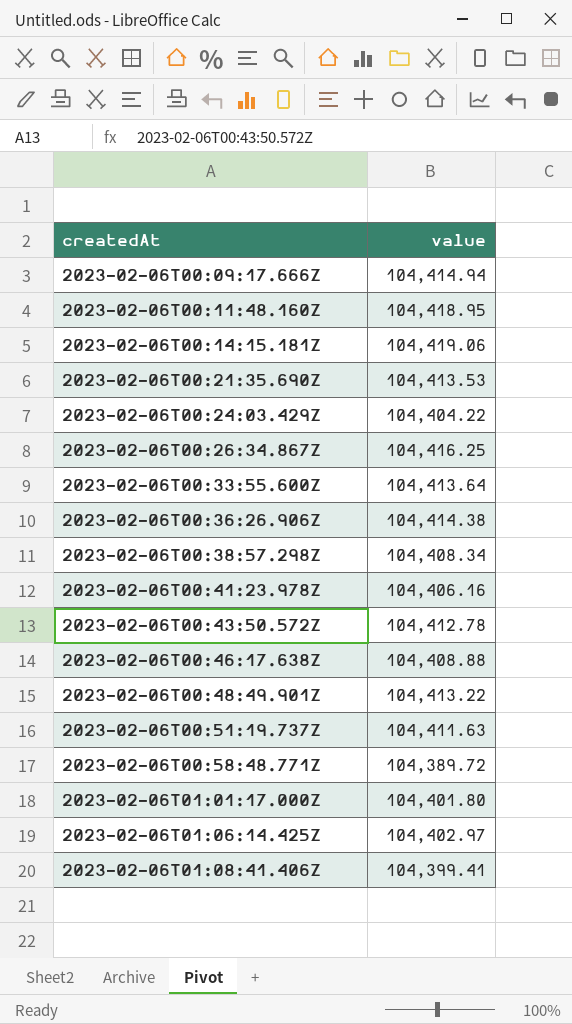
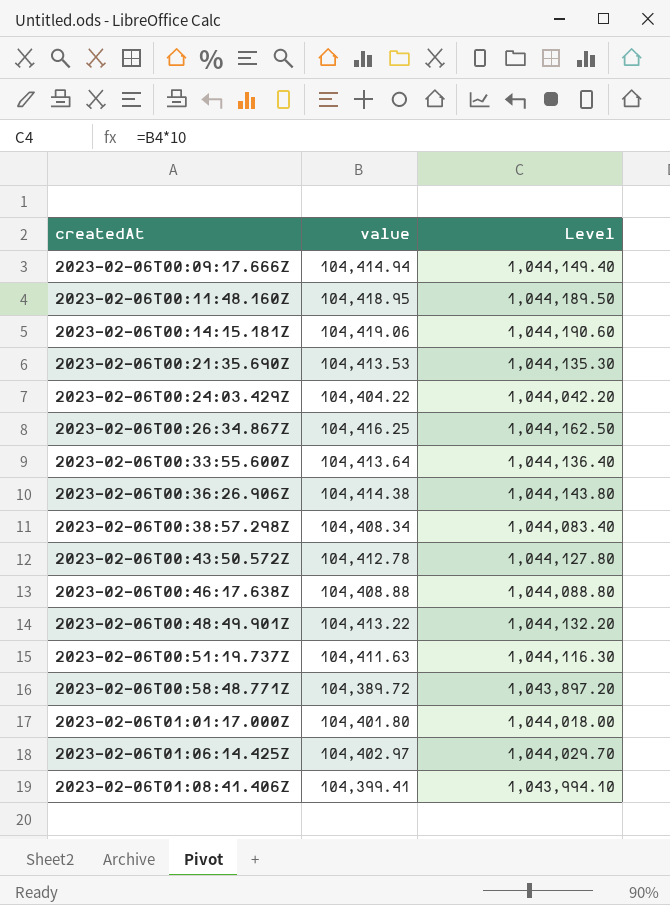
column Level | formula: none -> [value] * 10
row 2023-02-06T00:41:23.978Z: 104,406.16 -> none

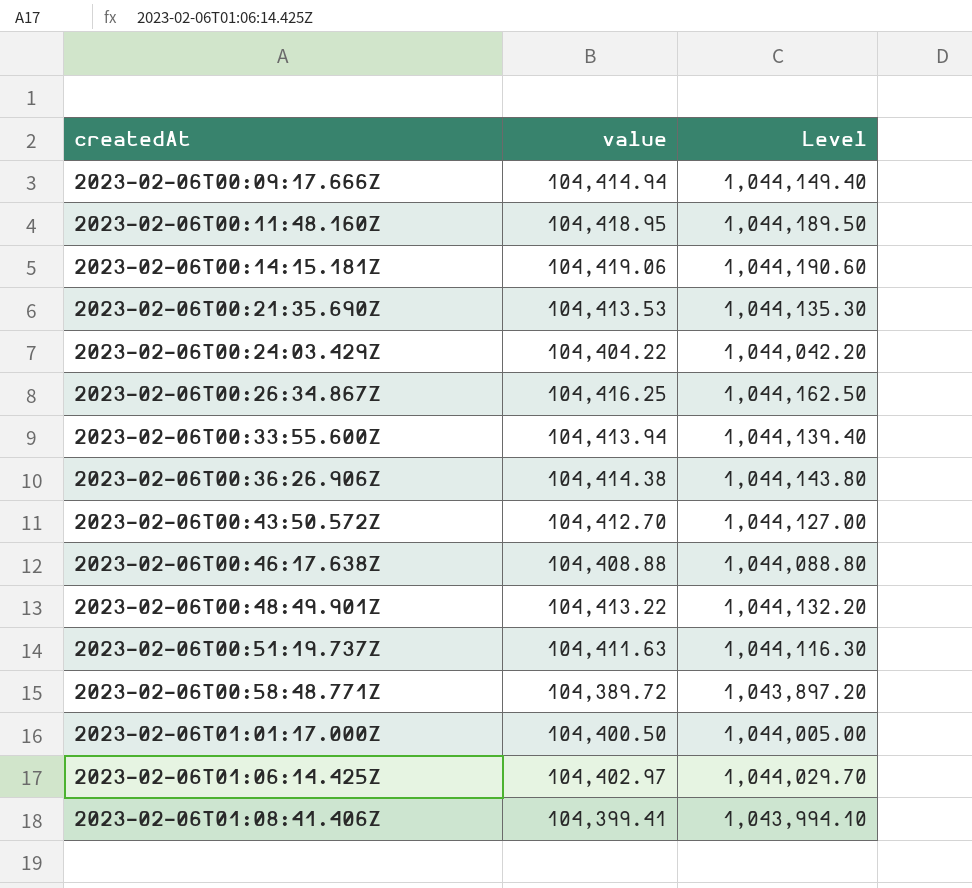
row 2023-02-06T00:38:57.298Z: 104,408.34 | 1,044,083.40 -> none
2023-02-06T00:33:55.600Z | value: 104,413.64 -> 104,413.94
2023-02-06T00:33:55.600Z | Level: 1,044,136.40 -> 1,044,139.40
2023-02-06T00:43:50.572Z | value: 104,412.78 -> 104,412.70
2023-02-06T00:43:50.572Z | Level: 1,044,127.80 -> 1,044,127.00
2023-02-06T01:01:17.000Z | value: 104,401.80 -> 104,400.50
2023-02-06T01:01:17.000Z | Level: 1,044,018.00 -> 1,044,005.00

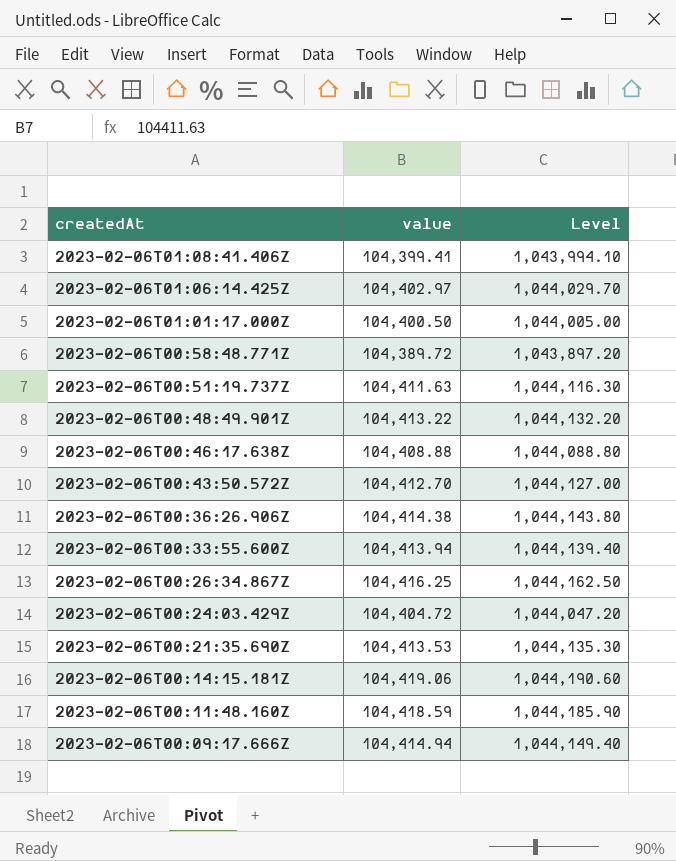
row order: createdAt ascending -> createdAt descending
2023-02-06T00:24:03.429Z | value: 104,404.22 -> 104,404.72
2023-02-06T00:24:03.429Z | Level: 1,044,042.20 -> 1,044,047.20
2023-02-06T00:11:48.160Z | value: 104,418.95 -> 104,418.59
2023-02-06T00:11:48.160Z | Level: 1,044,189.50 -> 1,044,185.90

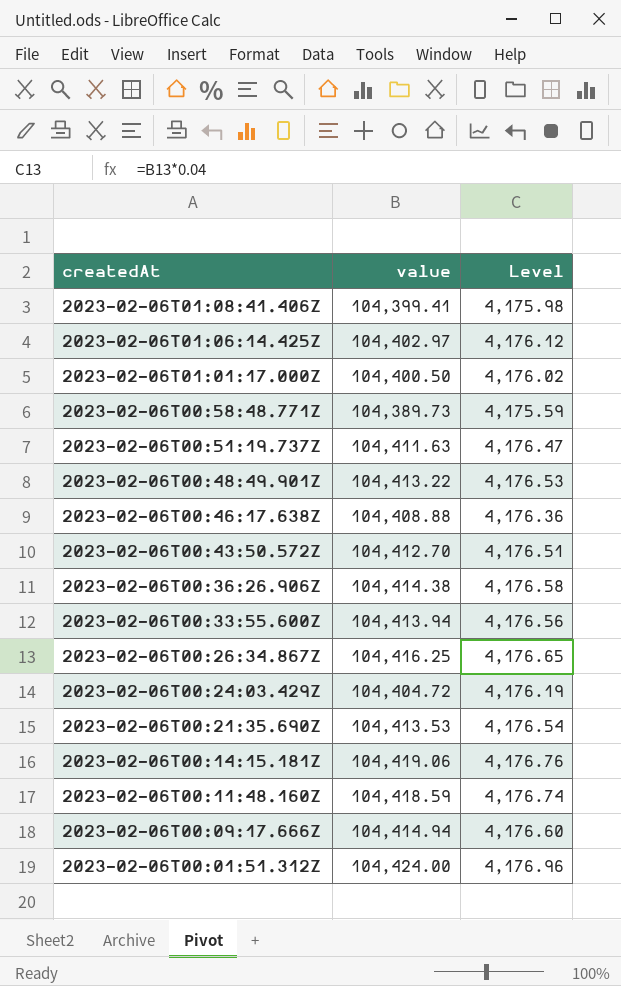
column Level | formula: [value] * 10 -> [value] * 0.04
2023-02-06T00:58:48.771Z | value: 104,389.72 -> 104,389.73
row 2023-02-06T00:01:51.312Z: none -> 104,424.00 | 4,176.96

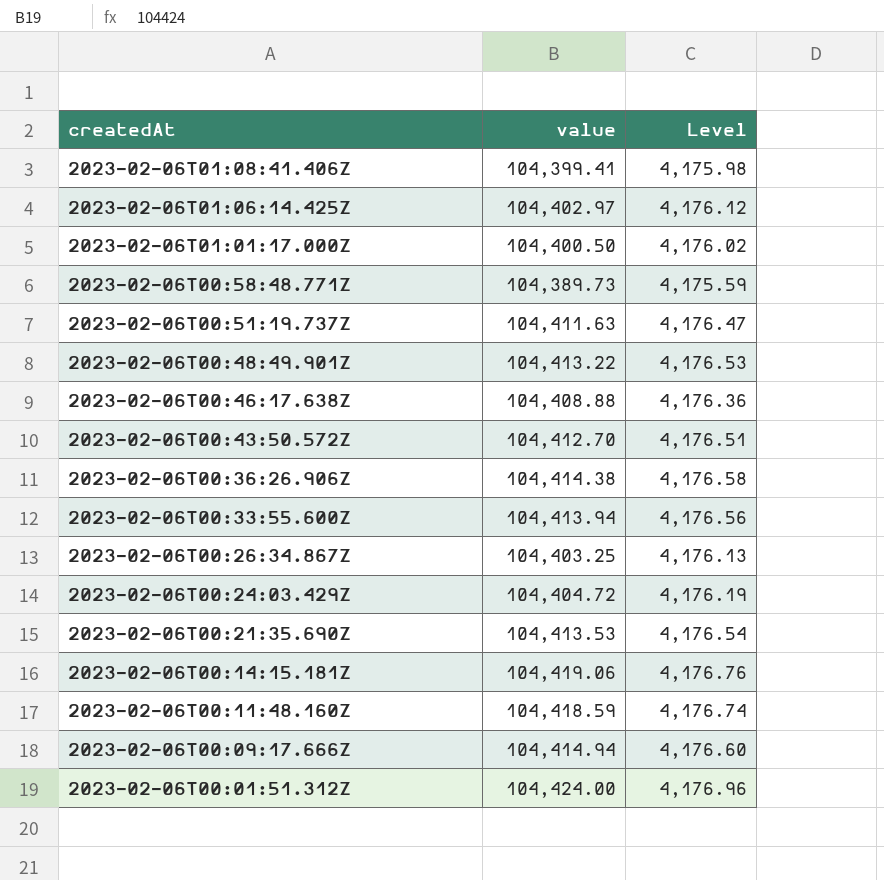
2023-02-06T00:26:34.867Z | value: 104,416.25 -> 104,403.25
2023-02-06T00:26:34.867Z | Level: 4,176.65 -> 4,176.13

